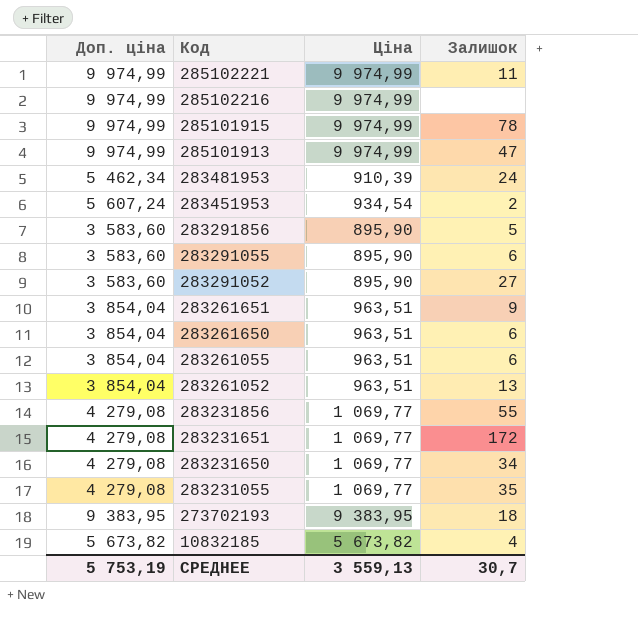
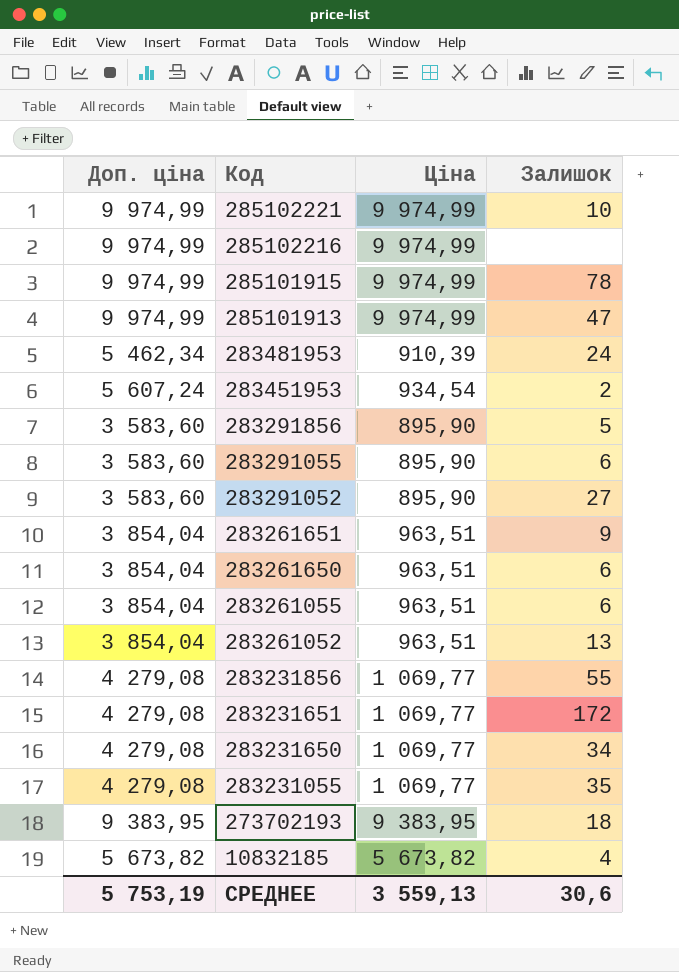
285102221 | Залишок: 11 -> 10
СРЕДНЕЕ | Залишок: 30,7 -> 30,6

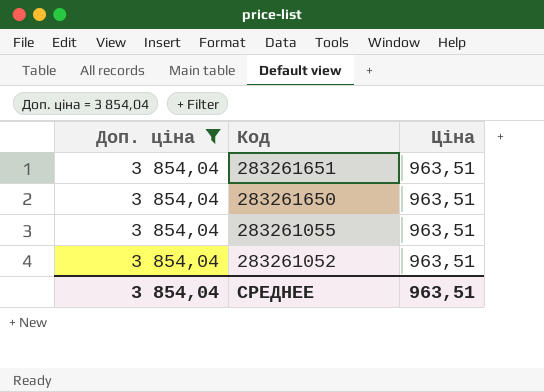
filter: none -> Доп. ціна = 3 854,04
column Залишок | position: 4 -> none
СРЕДНЕЕ | Доп. ціна: 5 753,19 -> 3 854,04
СРЕДНЕЕ | Ціна: 3 559,13 -> 963,51

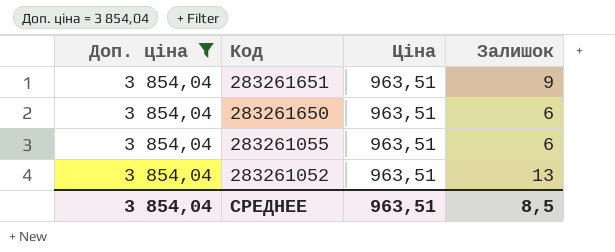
column Залишок | position: none -> 4

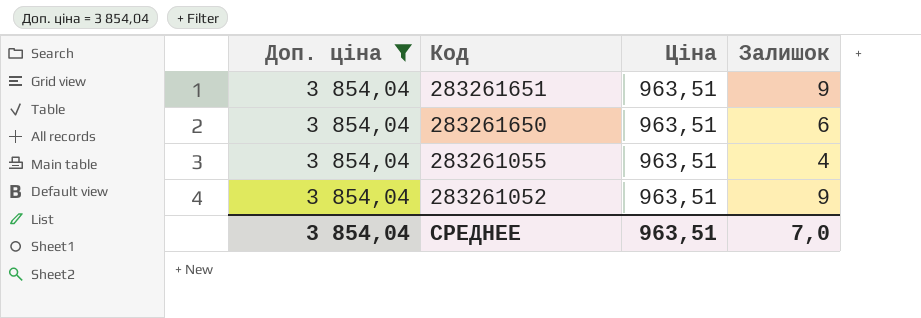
283261055 | Залишок: 6 -> 4
283261052 | Залишок: 13 -> 9
СРЕДНЕЕ | Залишок: 8,5 -> 7,0

